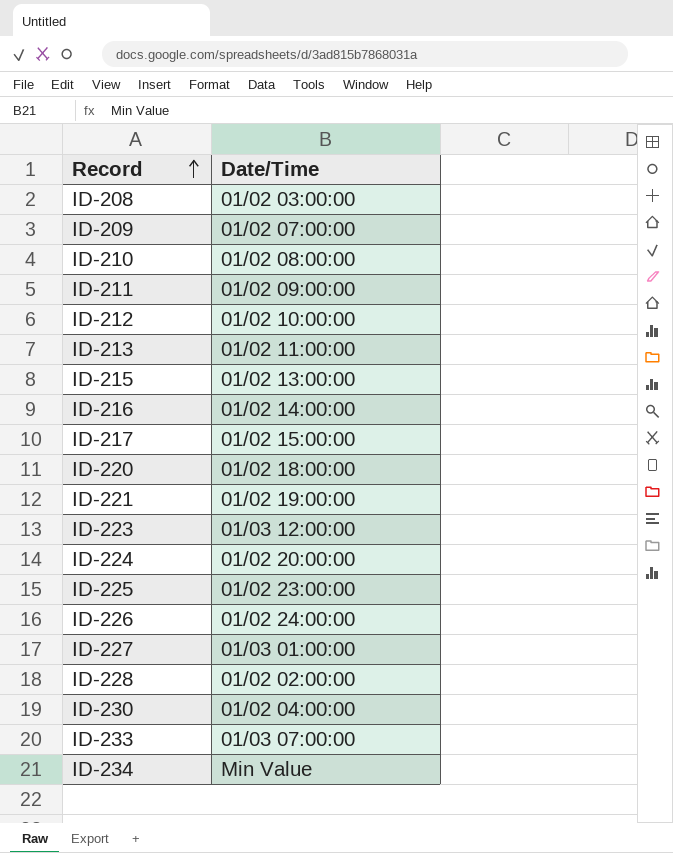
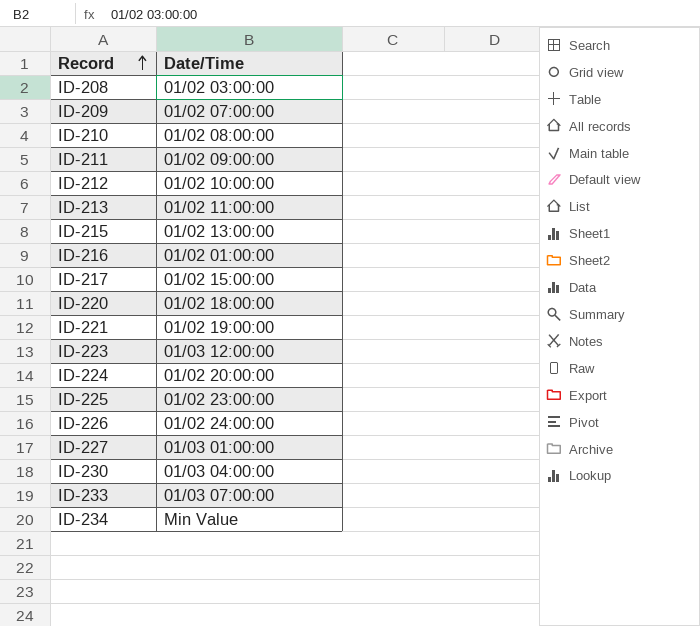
row ID-228: 01/02 02:00:00 -> none
ID-216 | Date/Time: 01/02 14:00:00 -> 01/02 01:00:00
ID-230 | Date/Time: 01/02 04:00:00 -> 01/03 04:00:00

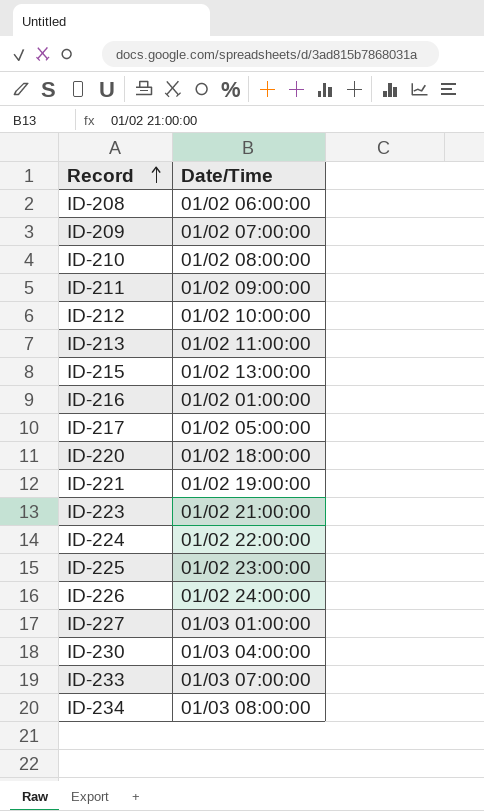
ID-208 | Date/Time: 01/02 03:00:00 -> 01/02 06:00:00
ID-217 | Date/Time: 01/02 15:00:00 -> 01/02 05:00:00
ID-223 | Date/Time: 01/03 12:00:00 -> 01/02 21:00:00
ID-224 | Date/Time: 01/02 20:00:00 -> 01/02 22:00:00
ID-234 | Date/Time: Min Value -> 01/03 08:00:00

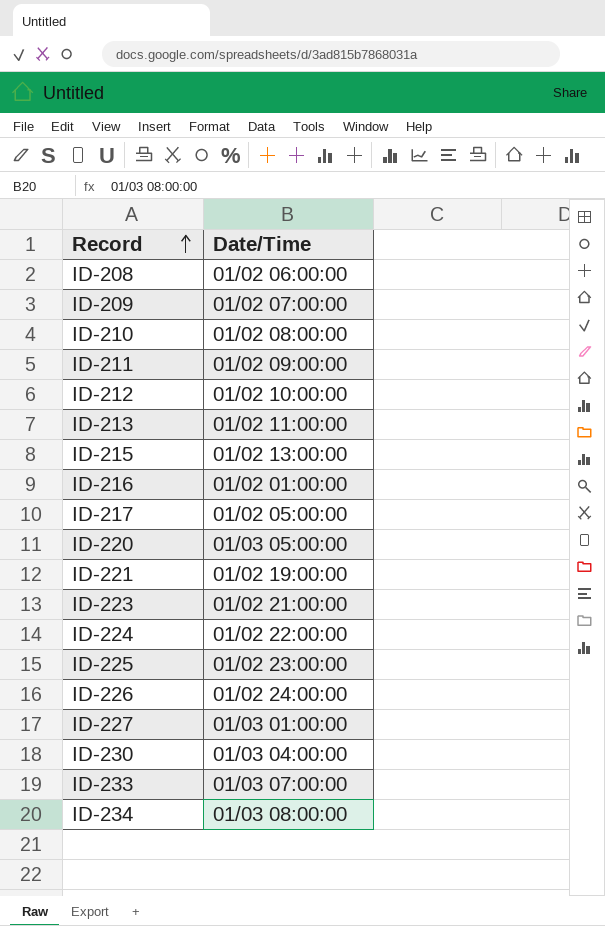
ID-220 | Date/Time: 01/02 18:00:00 -> 01/03 05:00:00

